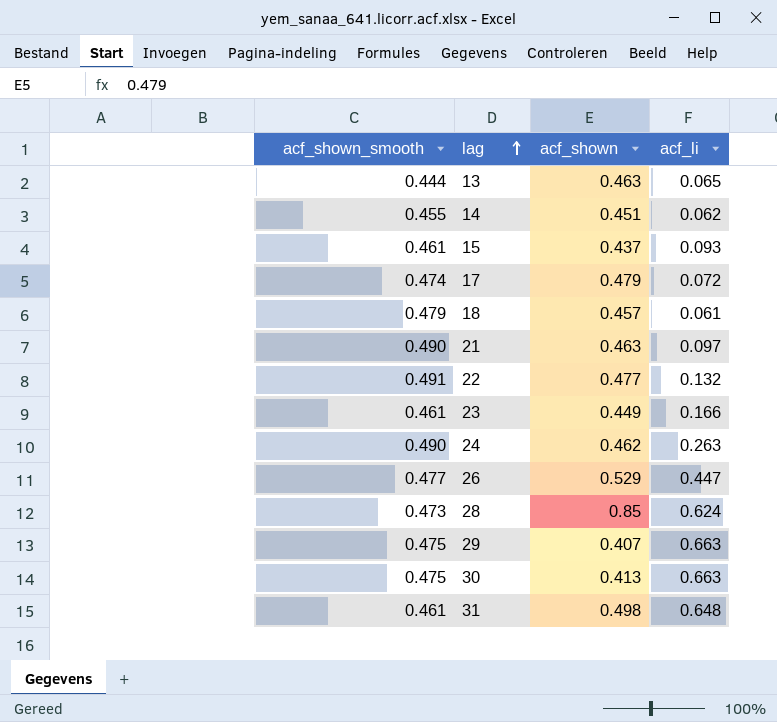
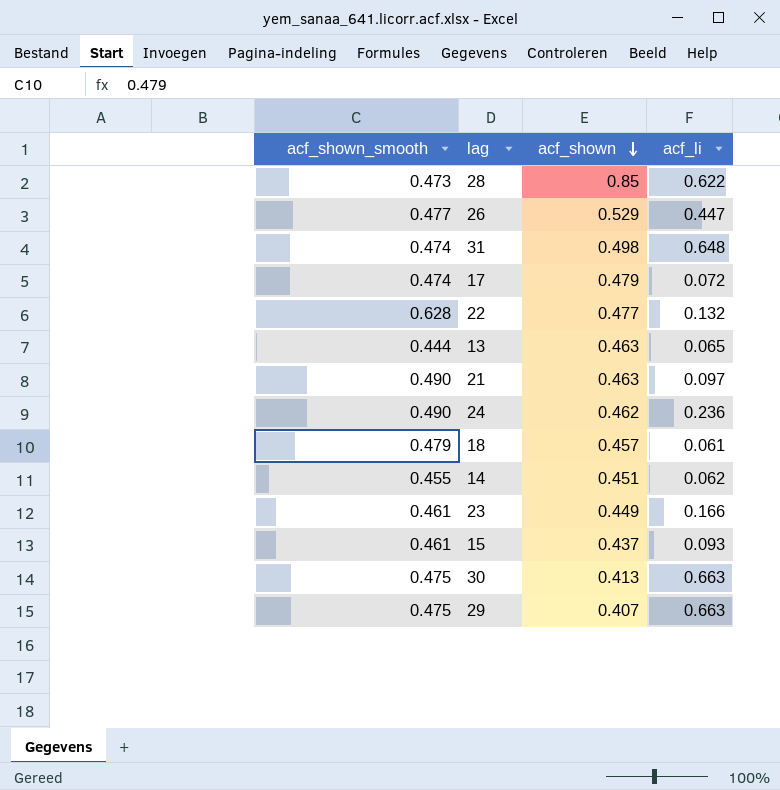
row order: lag ascending -> acf_shown descending
28 | acf_li: 0.624 -> 0.622
31 | acf_shown_smooth: 0.461 -> 0.474
22 | acf_shown_smooth: 0.491 -> 0.628
24 | acf_li: 0.263 -> 0.236

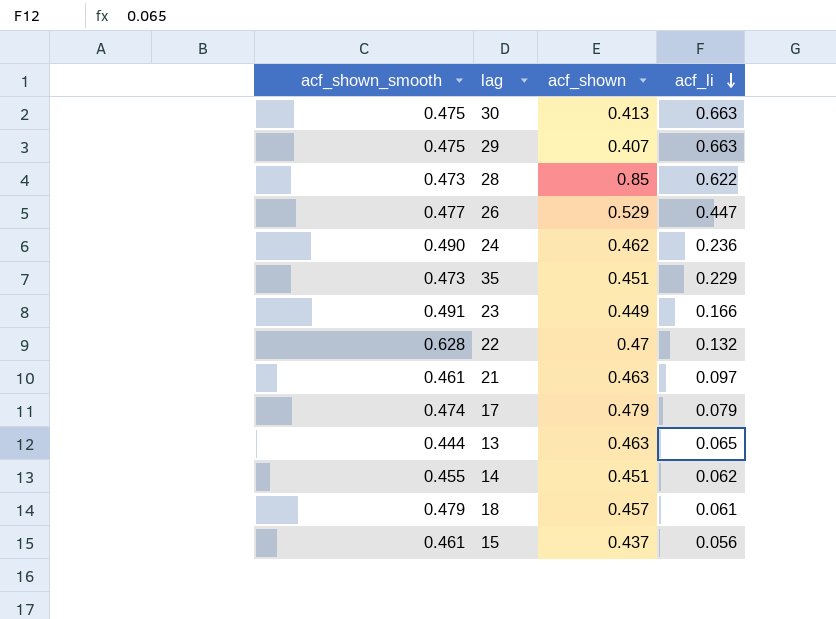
row order: acf_shown descending -> acf_li descending
row 31: 0.474 | 0.498 | 0.648 -> none
row 35: none -> 0.473 | 0.451 | 0.229
23 | acf_shown_smooth: 0.461 -> 0.491
22 | acf_shown: 0.477 -> 0.47
21 | acf_shown_smooth: 0.490 -> 0.461
17 | acf_li: 0.072 -> 0.079
15 | acf_li: 0.093 -> 0.056

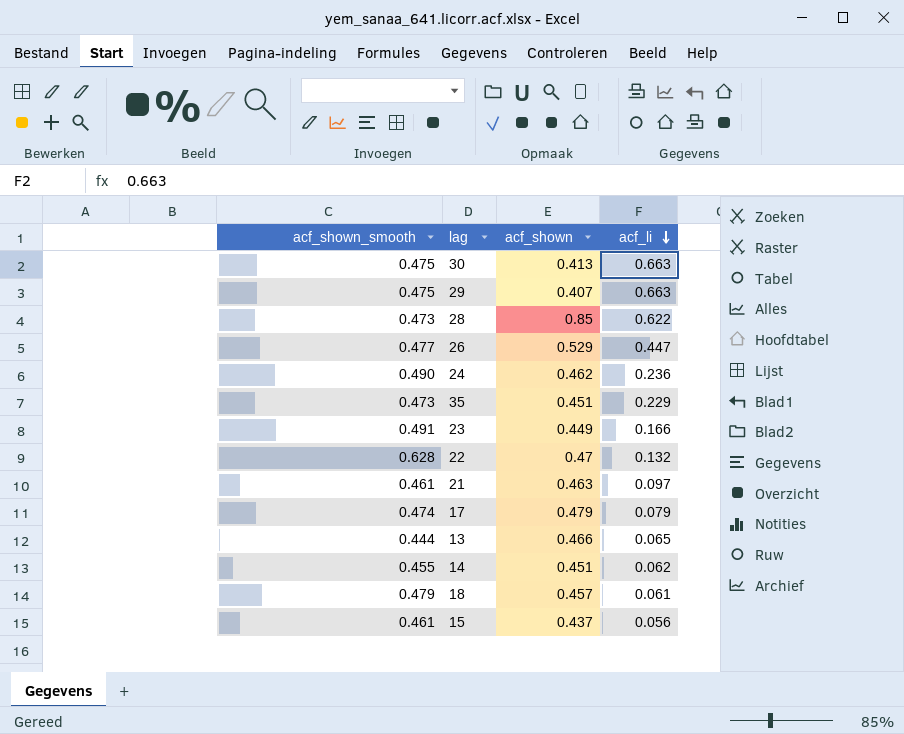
13 | acf_shown: 0.463 -> 0.466

